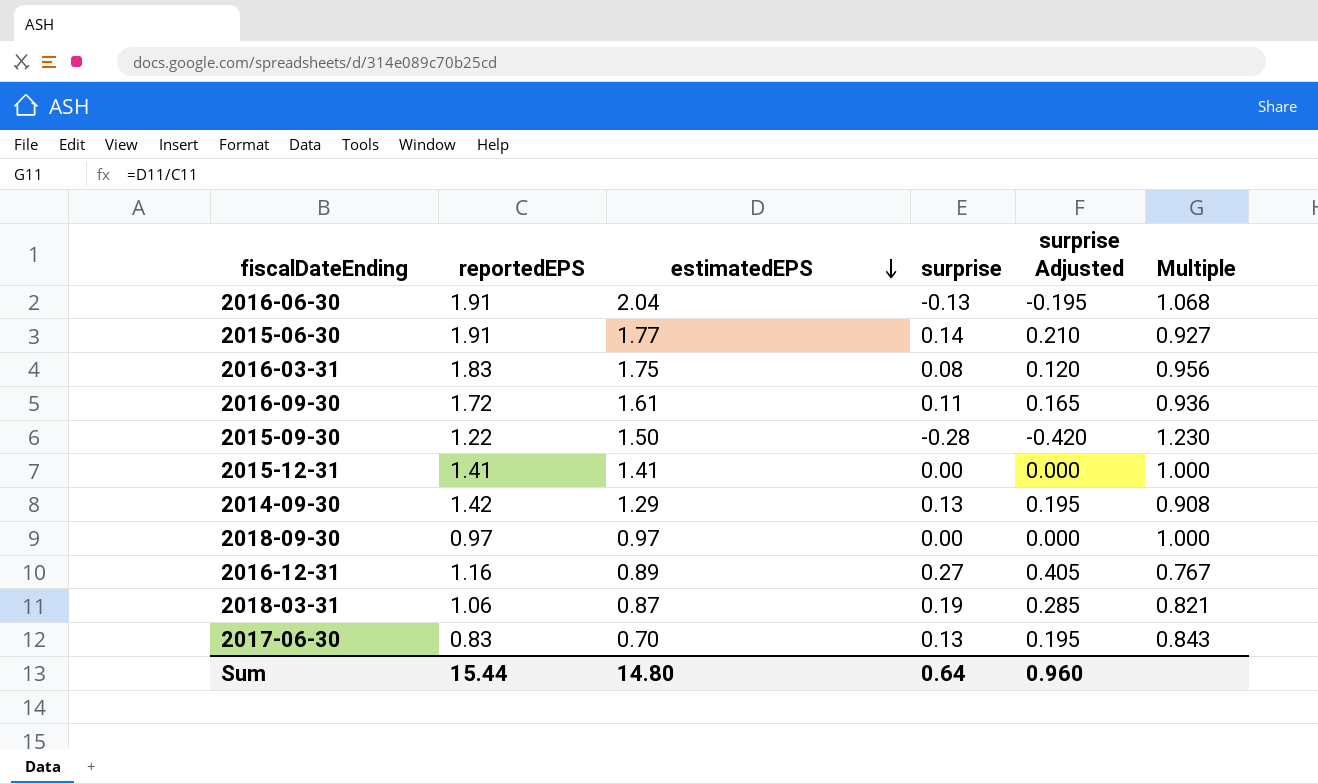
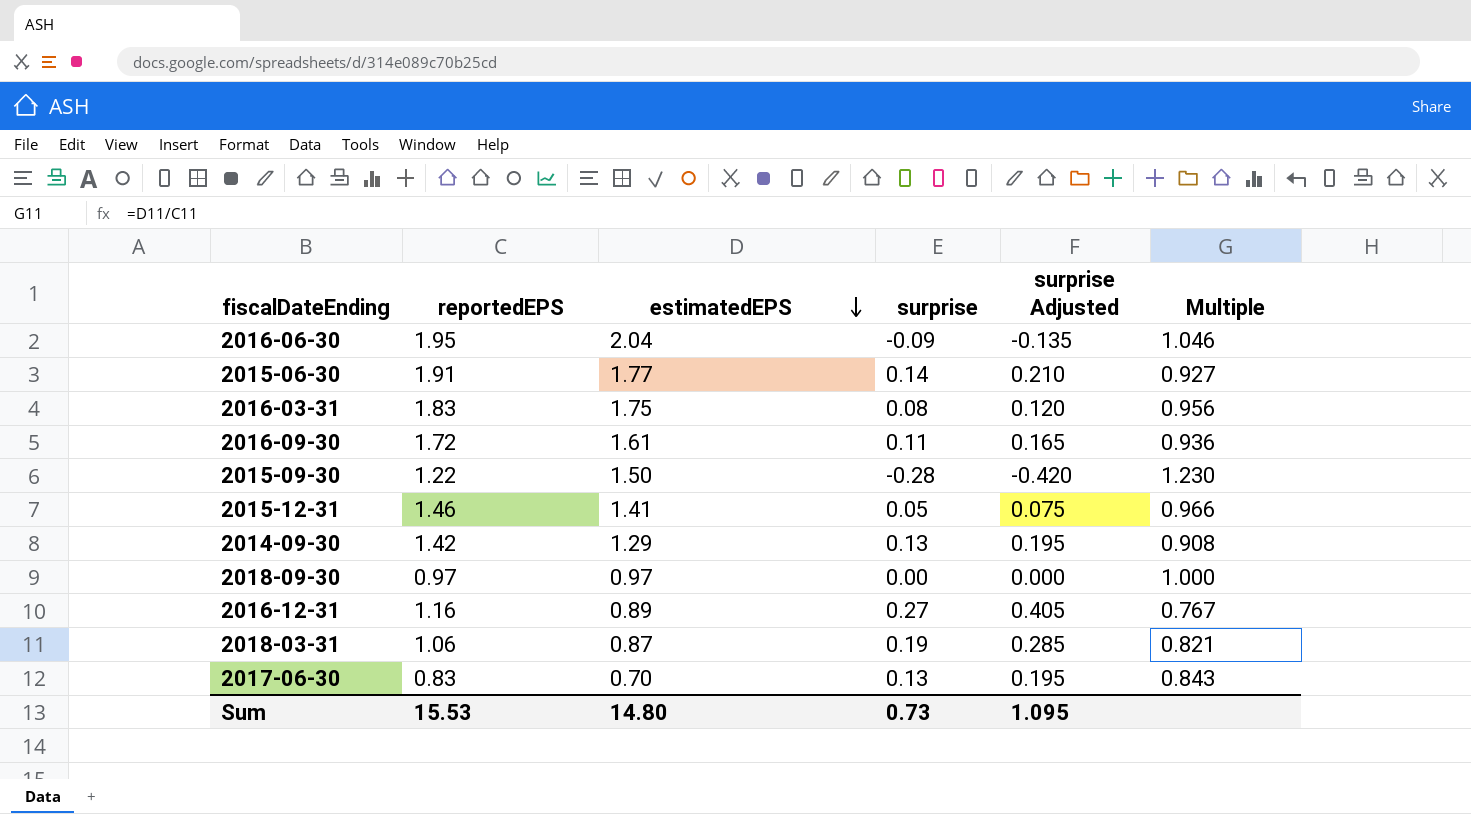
2016-06-30 | reportedEPS: 1.91 -> 1.95
2016-06-30 | surprise: -0.13 -> -0.09
2016-06-30 | surprise Adjusted: -0.195 -> -0.135
2016-06-30 | Multiple: 1.068 -> 1.046
2015-12-31 | reportedEPS: 1.41 -> 1.46
2015-12-31 | surprise: 0.00 -> 0.05
2015-12-31 | surprise Adjusted: 0.000 -> 0.075
2015-12-31 | Multiple: 1.000 -> 0.966
Sum | reportedEPS: 15.44 -> 15.53
Sum | surprise: 0.64 -> 0.73
Sum | surprise Adjusted: 0.960 -> 1.095

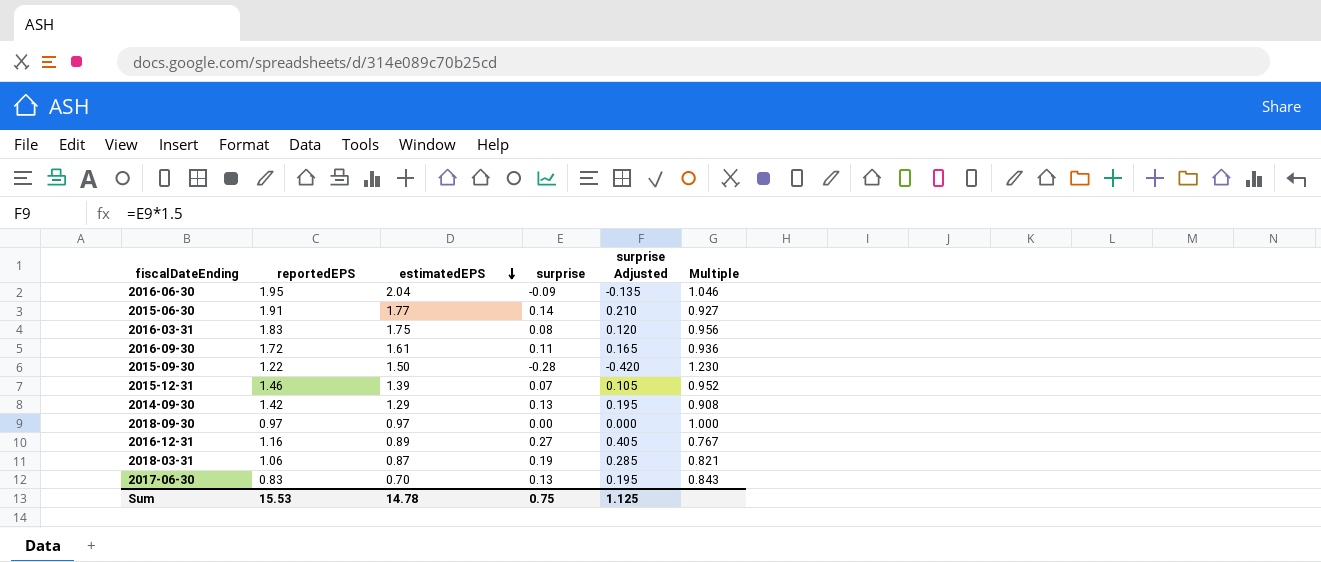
2015-12-31 | estimatedEPS: 1.41 -> 1.39
2015-12-31 | surprise: 0.05 -> 0.07
2015-12-31 | surprise Adjusted: 0.075 -> 0.105
2015-12-31 | Multiple: 0.966 -> 0.952
Sum | estimatedEPS: 14.80 -> 14.78
Sum | surprise: 0.73 -> 0.75
Sum | surprise Adjusted: 1.095 -> 1.125

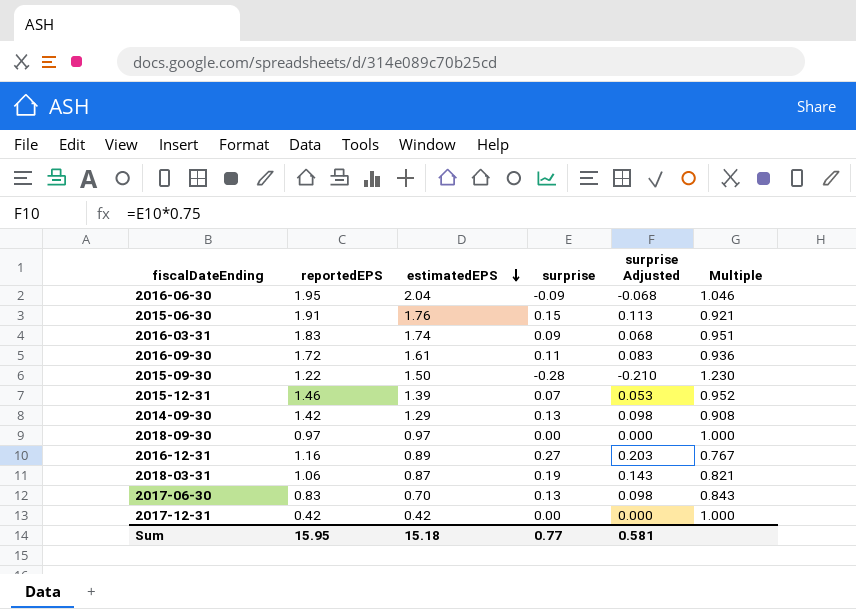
column surprise Adjusted | formula: [surprise] * 1.5 -> [surprise] * 0.75
2015-06-30 | estimatedEPS: 1.77 -> 1.76
2015-06-30 | surprise: 0.14 -> 0.15
2015-06-30 | Multiple: 0.927 -> 0.921
2016-03-31 | estimatedEPS: 1.75 -> 1.74
2016-03-31 | surprise: 0.08 -> 0.09
2016-03-31 | Multiple: 0.956 -> 0.951
row 2017-12-31: none -> 0.42 | 0.42 | 0.00 | 0.000 | 1.000
Sum | reportedEPS: 15.53 -> 15.95
Sum | estimatedEPS: 14.78 -> 15.18
Sum | surprise: 0.75 -> 0.77
Sum | surprise Adjusted: 1.125 -> 0.581

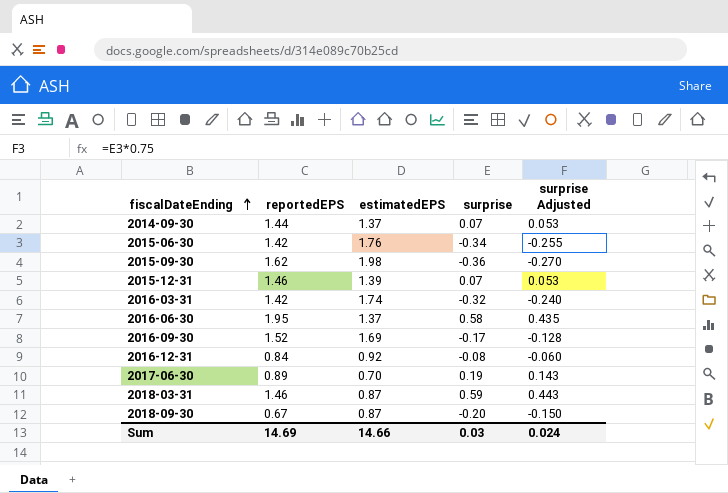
row order: estimatedEPS descending -> fiscalDateEnding ascending
column Multiple | formula: [estimatedEPS] / [reportedEPS] -> none
row 2017-12-31: 0.42 | 0.42 | 0.00 | 0.000 | 1.000 -> none
2014-09-30 | reportedEPS: 1.42 -> 1.44
2014-09-30 | estimatedEPS: 1.29 -> 1.37
2014-09-30 | surprise: 0.13 -> 0.07
2014-09-30 | surprise Adjusted: 0.098 -> 0.053
2015-06-30 | reportedEPS: 1.91 -> 1.42
2015-06-30 | surprise: 0.15 -> -0.34
2015-06-30 | surprise Adjusted: 0.113 -> -0.255
2015-09-30 | reportedEPS: 1.22 -> 1.62
2015-09-30 | estimatedEPS: 1.50 -> 1.98
2015-09-30 | surprise: -0.28 -> -0.36
2015-09-30 | surprise Adjusted: -0.210 -> -0.270
2016-03-31 | reportedEPS: 1.83 -> 1.42
2016-03-31 | surprise: 0.09 -> -0.32
2016-03-31 | surprise Adjusted: 0.068 -> -0.240
2016-06-30 | estimatedEPS: 2.04 -> 1.37
2016-06-30 | surprise: -0.09 -> 0.58
2016-06-30 | surprise Adjusted: -0.068 -> 0.435
2016-09-30 | reportedEPS: 1.72 -> 1.52
2016-09-30 | estimatedEPS: 1.61 -> 1.69
2016-09-30 | surprise: 0.11 -> -0.17
2016-09-30 | surprise Adjusted: 0.083 -> -0.128
2016-12-31 | reportedEPS: 1.16 -> 0.84
2016-12-31 | estimatedEPS: 0.89 -> 0.92
2016-12-31 | surprise: 0.27 -> -0.08
2016-12-31 | surprise Adjusted: 0.203 -> -0.060
2017-06-30 | reportedEPS: 0.83 -> 0.89
2017-06-30 | surprise: 0.13 -> 0.19
2017-06-30 | surprise Adjusted: 0.098 -> 0.143
2018-03-31 | reportedEPS: 1.06 -> 1.46
2018-03-31 | surprise: 0.19 -> 0.59
2018-03-31 | surprise Adjusted: 0.143 -> 0.443
2018-09-30 | reportedEPS: 0.97 -> 0.67
2018-09-30 | estimatedEPS: 0.97 -> 0.87
2018-09-30 | surprise: 0.00 -> -0.20
2018-09-30 | surprise Adjusted: 0.000 -> -0.150
Sum | reportedEPS: 15.95 -> 14.69
Sum | estimatedEPS: 15.18 -> 14.66
Sum | surprise: 0.77 -> 0.03
Sum | surprise Adjusted: 0.581 -> 0.024

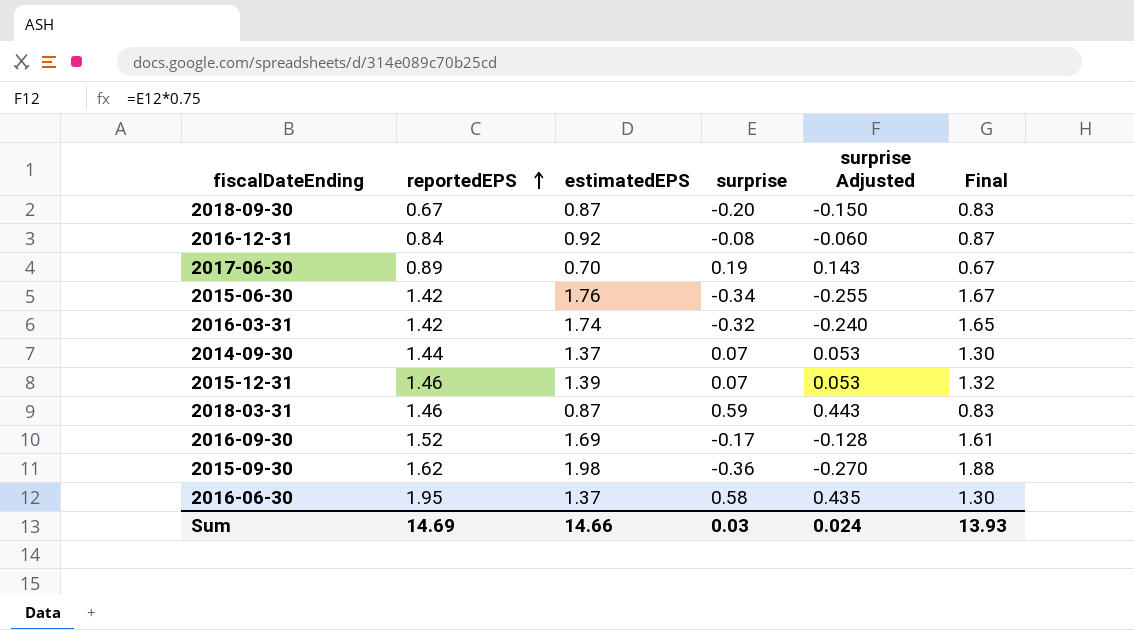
row order: fiscalDateEnding ascending -> reportedEPS ascending
column Final | formula: none -> [estimatedEPS] * 0.95

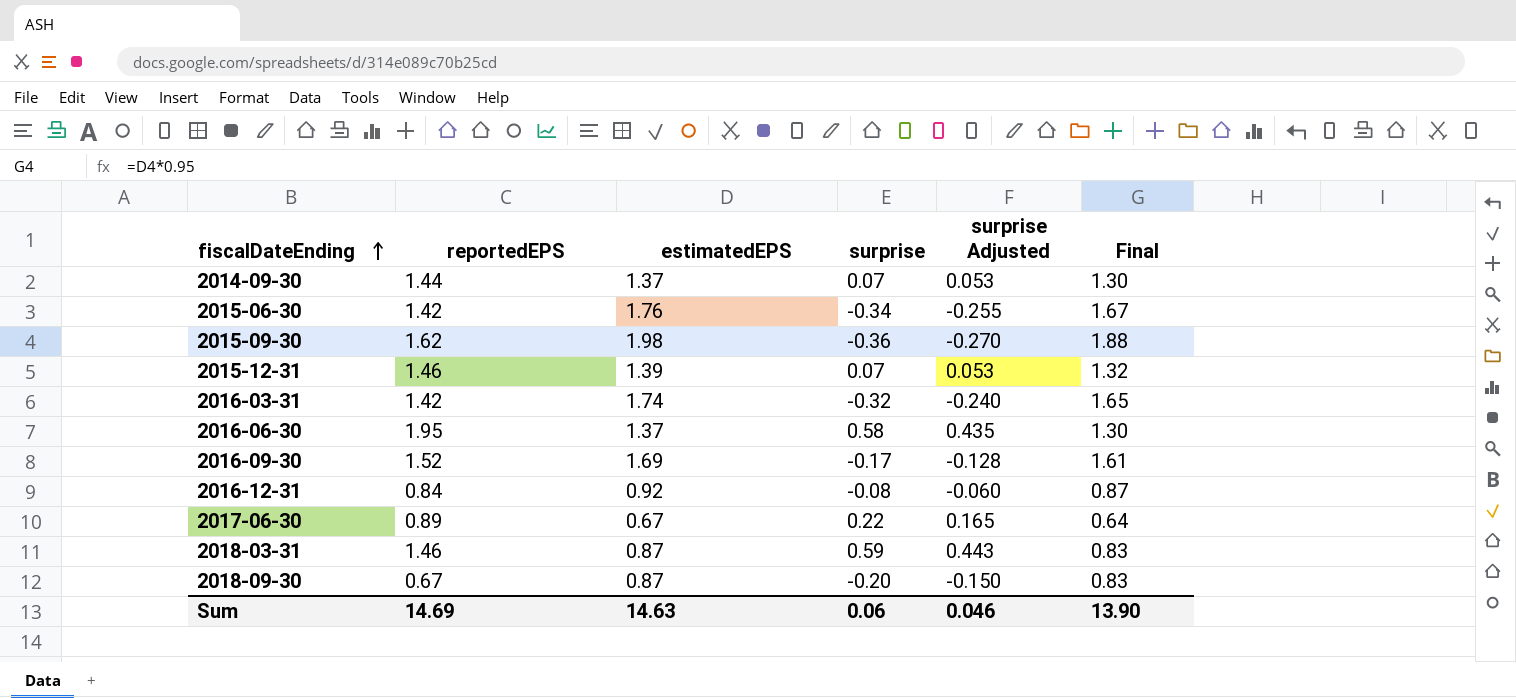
row order: reportedEPS ascending -> fiscalDateEnding ascending
2017-06-30 | estimatedEPS: 0.70 -> 0.67
2017-06-30 | surprise: 0.19 -> 0.22
2017-06-30 | surprise Adjusted: 0.143 -> 0.165
2017-06-30 | Final: 0.67 -> 0.64
Sum | estimatedEPS: 14.66 -> 14.63
Sum | surprise: 0.03 -> 0.06
Sum | surprise Adjusted: 0.024 -> 0.046
Sum | Final: 13.93 -> 13.90

